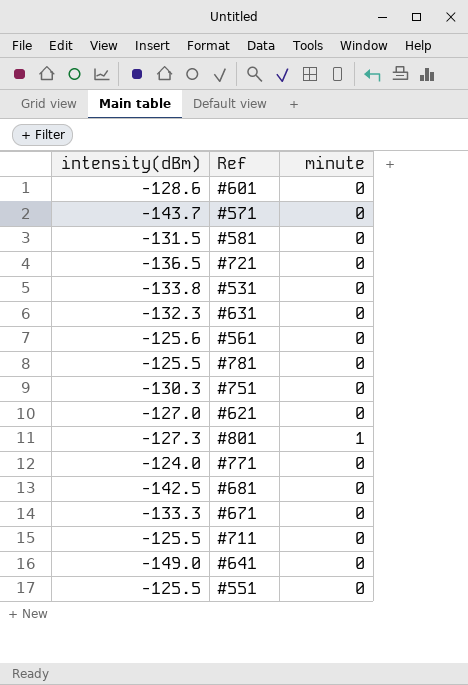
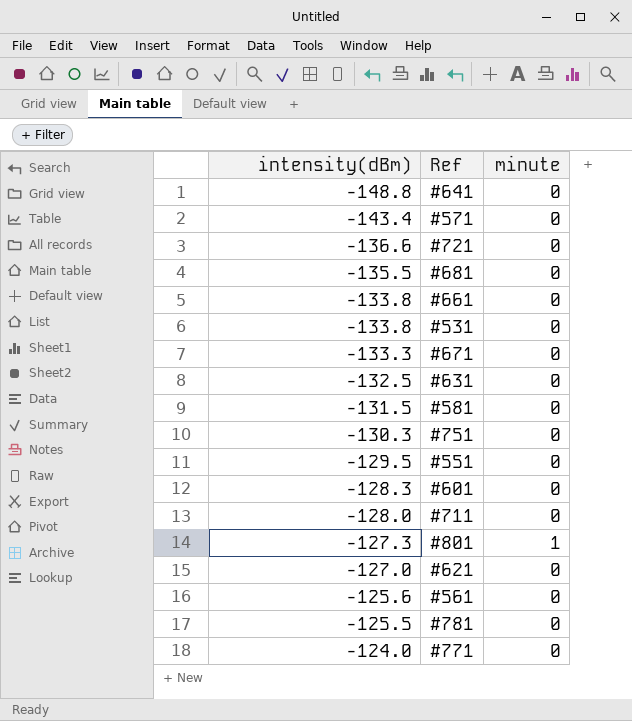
row order: none -> intensity(dBm) ascending
#641 | intensity(dBm): -149.0 -> -148.8
#571 | intensity(dBm): -143.7 -> -143.4
#721 | intensity(dBm): -136.5 -> -136.6
#681 | intensity(dBm): -142.5 -> -135.5
row #661: none -> -133.8 | 0
#631 | intensity(dBm): -132.3 -> -132.5
#551 | intensity(dBm): -125.5 -> -129.5
#601 | intensity(dBm): -128.6 -> -128.3
#711 | intensity(dBm): -125.5 -> -128.0

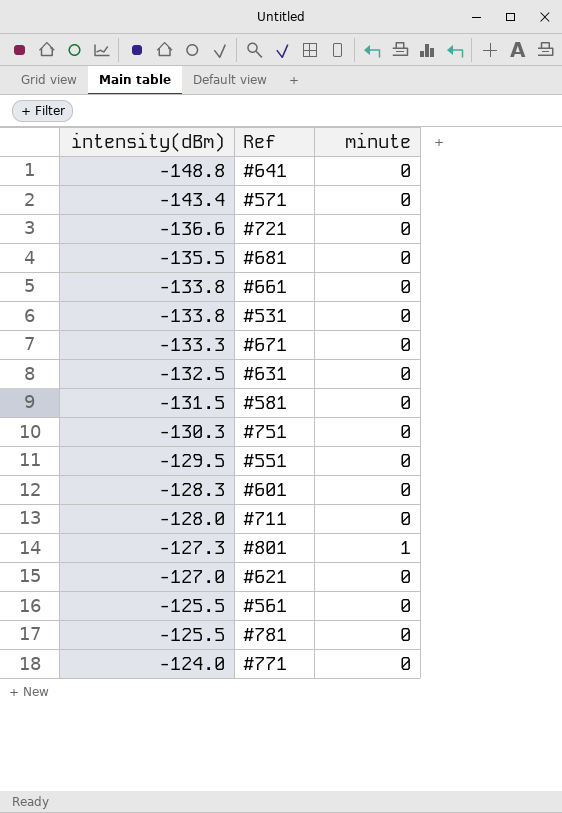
#561 | intensity(dBm): -125.6 -> -125.5

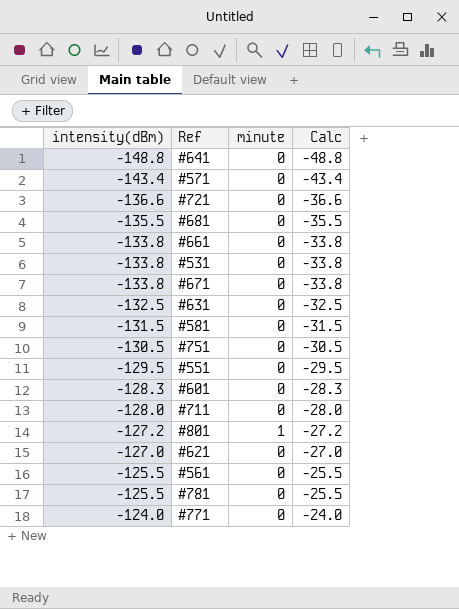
column Calc | formula: none -> [intensity(dBm)] + 100
#671 | intensity(dBm): -133.3 -> -133.8
#751 | intensity(dBm): -130.3 -> -130.5
#801 | intensity(dBm): -127.3 -> -127.2

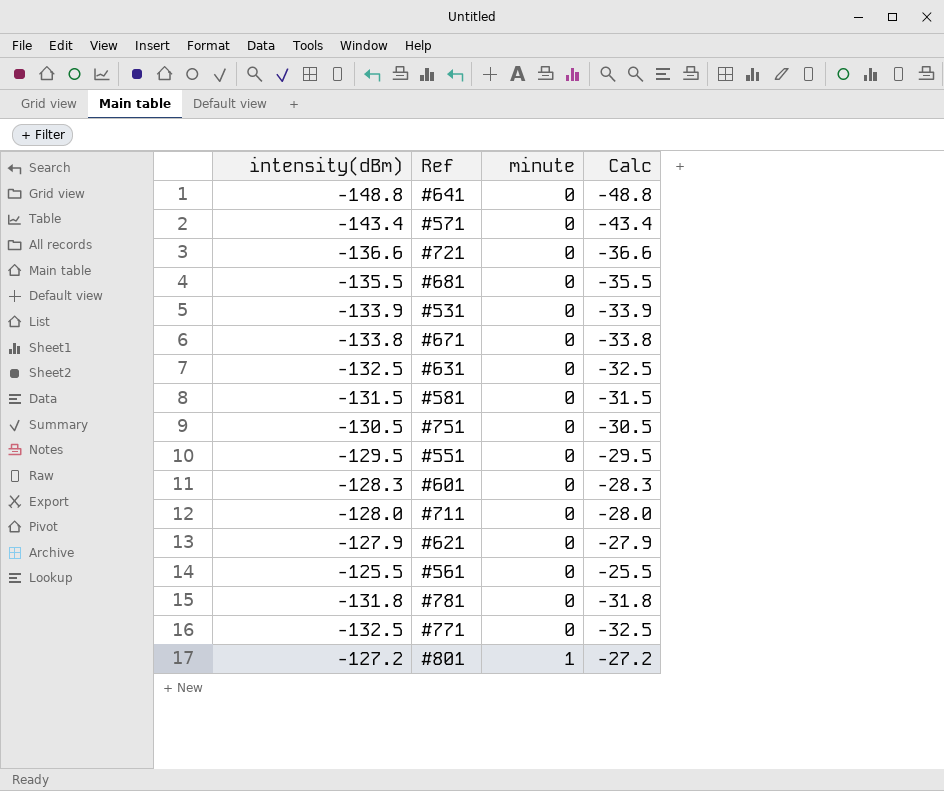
row order: intensity(dBm) ascending -> minute ascending
row #661: -133.8 | 0 | -33.8 -> none
#531 | intensity(dBm): -133.8 -> -133.9
#531 | Calc: -33.8 -> -33.9
#621 | intensity(dBm): -127.0 -> -127.9
#621 | Calc: -27.0 -> -27.9
#781 | intensity(dBm): -125.5 -> -131.8
#781 | Calc: -25.5 -> -31.8
#771 | intensity(dBm): -124.0 -> -132.5
#771 | Calc: -24.0 -> -32.5

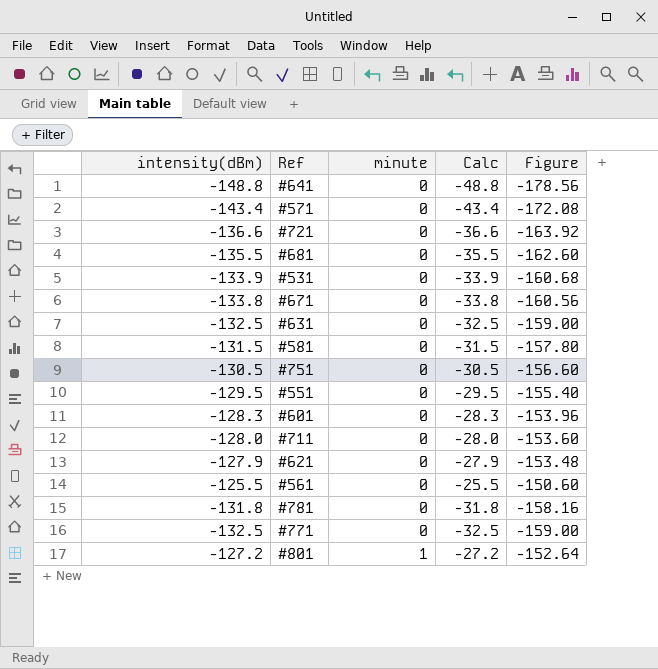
column Figure | formula: none -> [intensity(dBm)] * 1.2

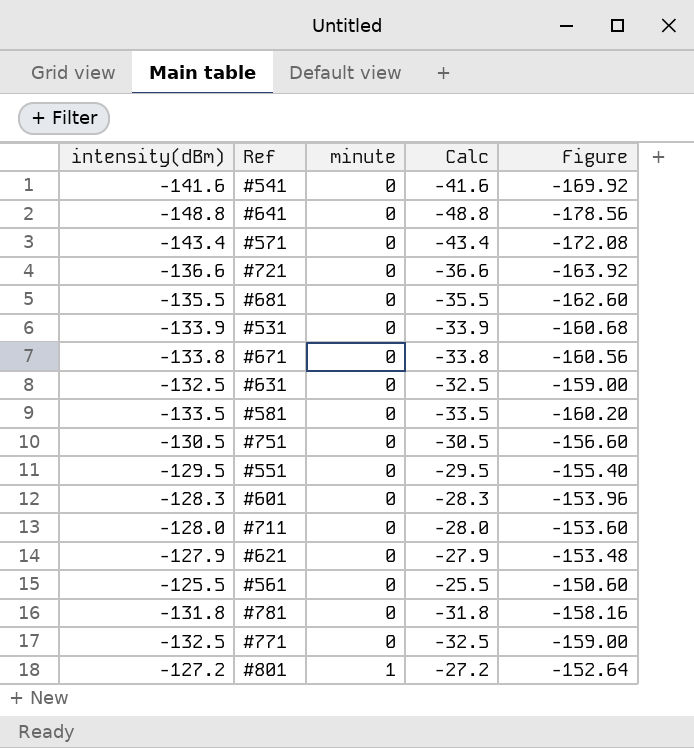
row #541: none -> -141.6 | 0 | -41.6 | -169.92
#581 | intensity(dBm): -131.5 -> -133.5
#581 | Calc: -31.5 -> -33.5
#581 | Figure: -157.80 -> -160.20

